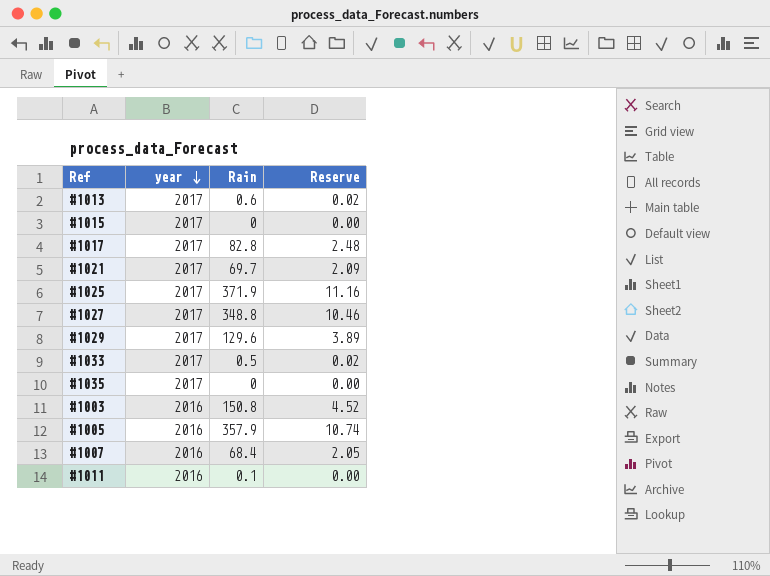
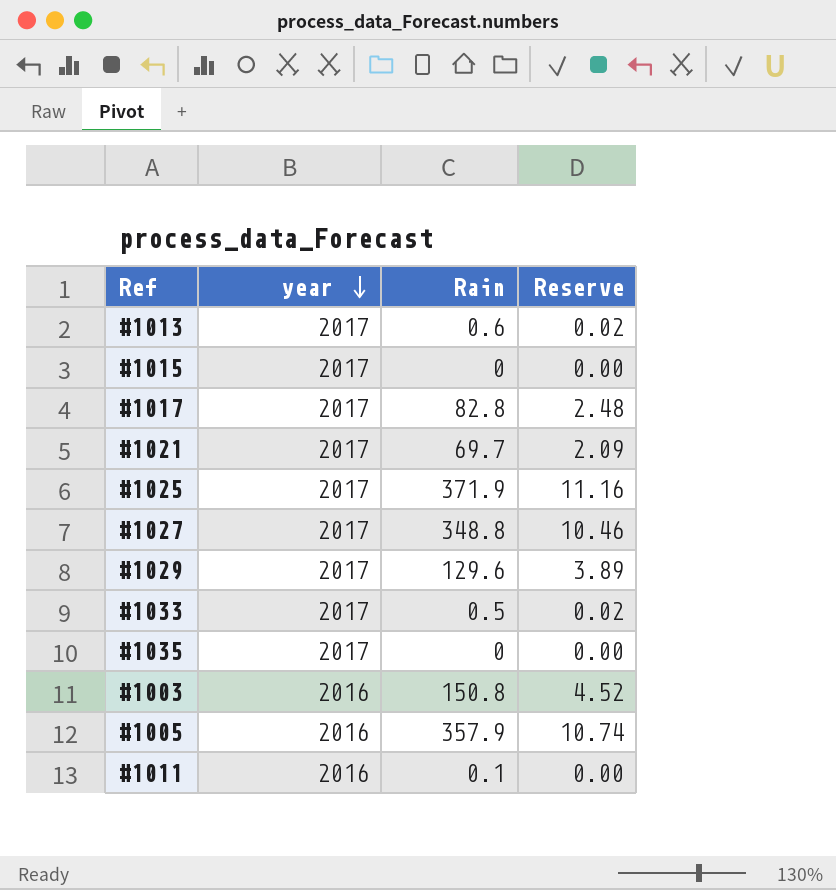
row #1007: 2016 | 68.4 | 2.05 -> none

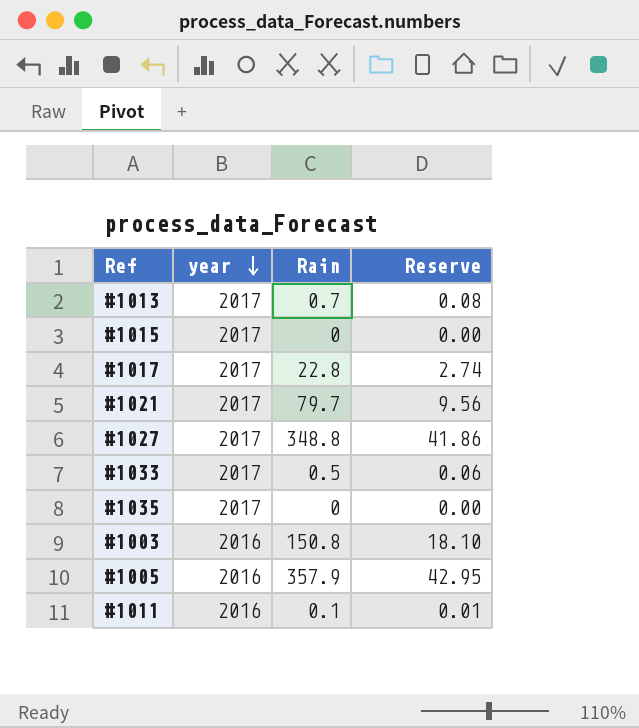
column Reserve | formula: [Rain] * 0.03 -> [Rain] * 0.12
row #1025: 2017 | 371.9 | 11.16 -> none
row #1029: 2017 | 129.6 | 3.89 -> none
#1013 | Rain: 0.6 -> 0.7
#1017 | Rain: 82.8 -> 22.8
#1021 | Rain: 69.7 -> 79.7

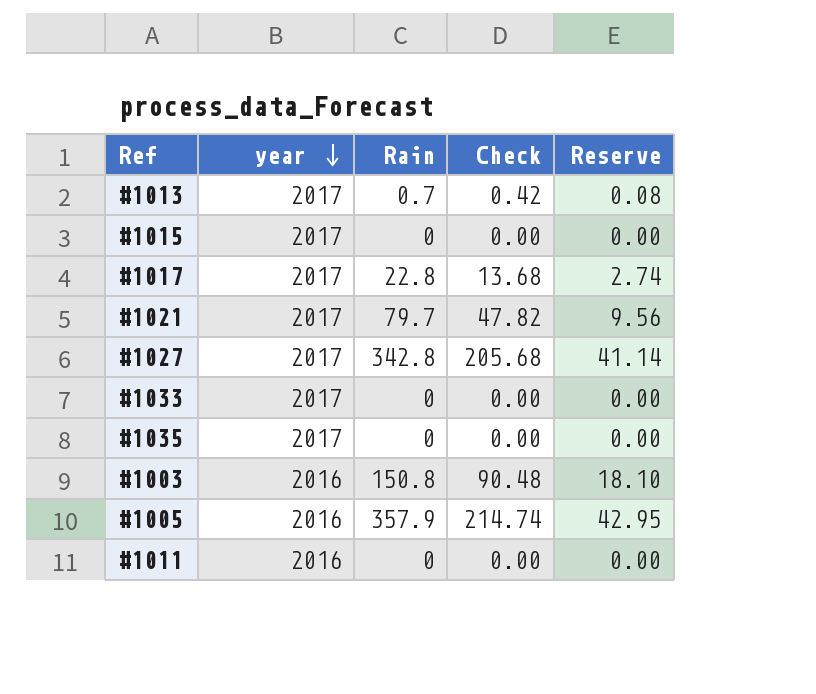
column Check | formula: none -> [Rain] * 0.6
#1027 | Rain: 348.8 -> 342.8
#1027 | Reserve: 41.86 -> 41.14
#1033 | Rain: 0.5 -> 0
#1033 | Reserve: 0.06 -> 0.00
#1011 | Rain: 0.1 -> 0
#1011 | Reserve: 0.01 -> 0.00

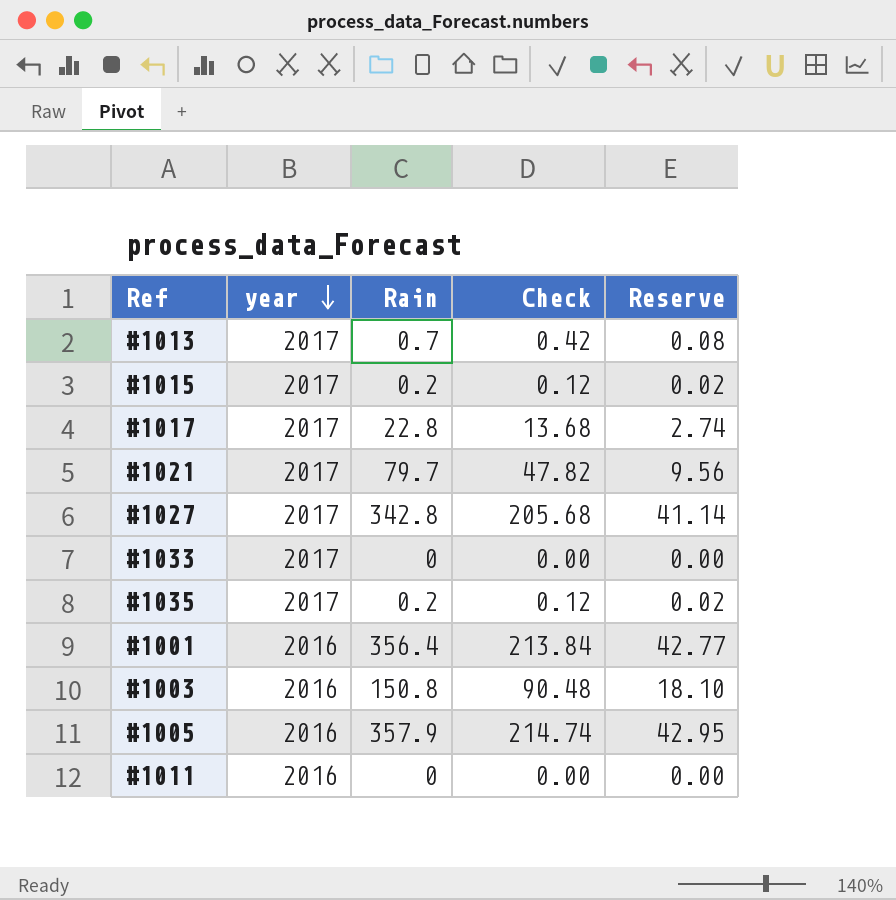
#1015 | Rain: 0 -> 0.2
#1015 | Check: 0.00 -> 0.12
#1015 | Reserve: 0.00 -> 0.02
#1035 | Rain: 0 -> 0.2
#1035 | Check: 0.00 -> 0.12
#1035 | Reserve: 0.00 -> 0.02
row #1001: none -> 2016 | 356.4 | 213.84 | 42.77

